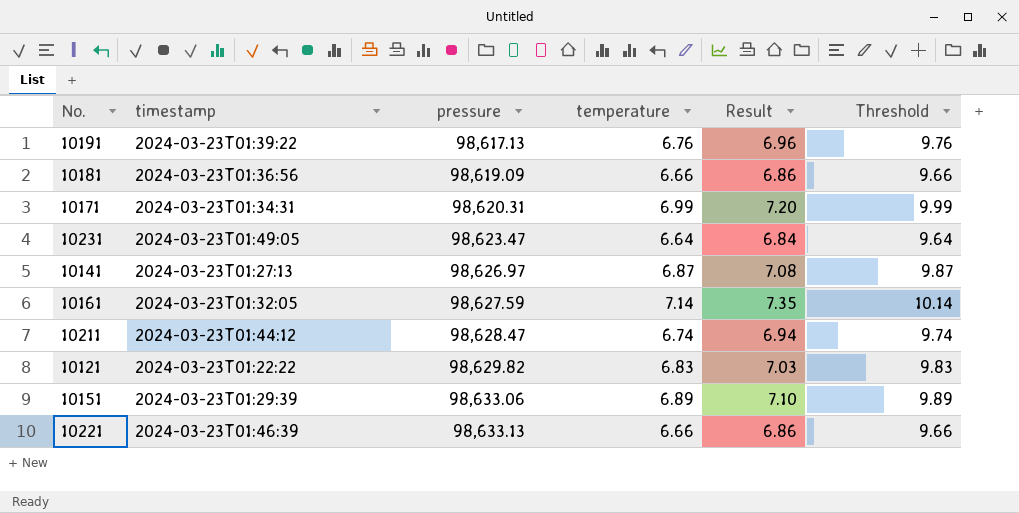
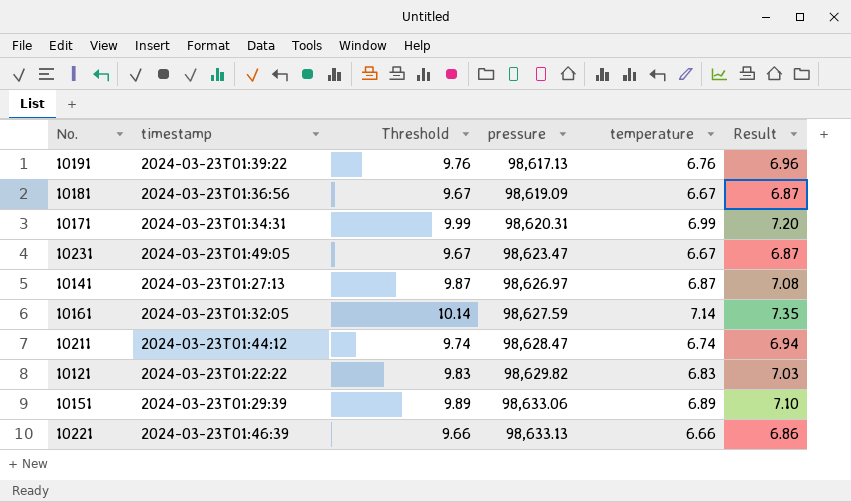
column Threshold | position: 6 -> 3
10181 | Threshold: 9.66 -> 9.67
10181 | temperature: 6.66 -> 6.67
10181 | Result: 6.86 -> 6.87
10231 | Threshold: 9.64 -> 9.67
10231 | temperature: 6.64 -> 6.67
10231 | Result: 6.84 -> 6.87

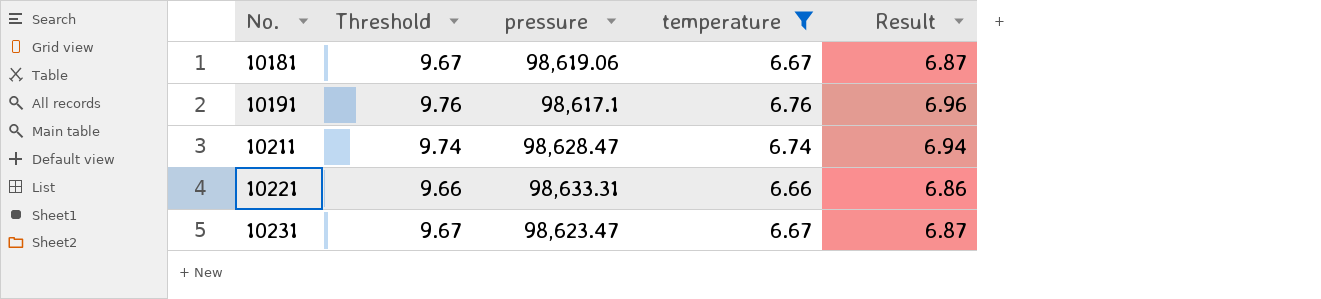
filter: none -> temperature <= 6.76
row order: pressure ascending -> No. ascending
column timestamp | position: 2 -> none
10181 | pressure: 98,619.09 -> 98,619.06
10191 | pressure: 98,617.13 -> 98,617.1
10221 | pressure: 98,633.13 -> 98,633.31

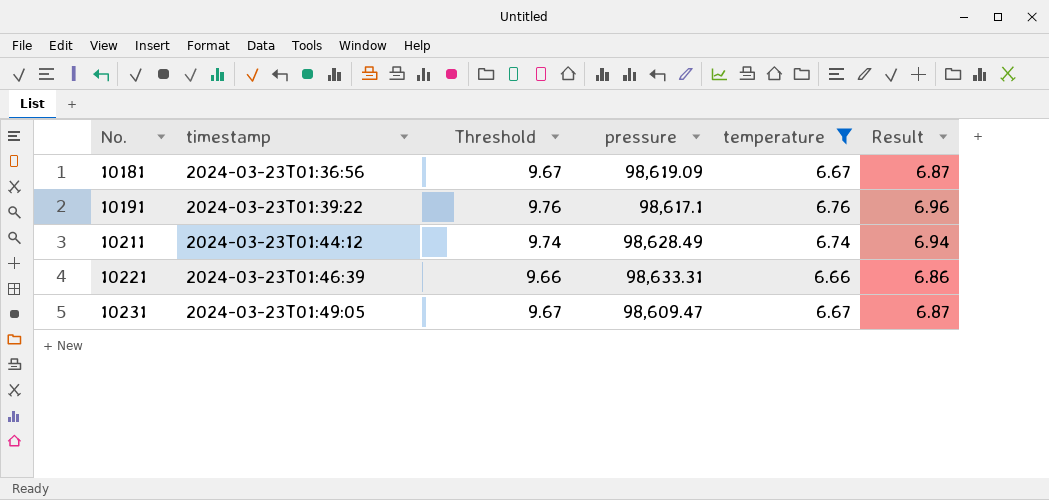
column timestamp | position: none -> 2
10181 | pressure: 98,619.06 -> 98,619.09
10211 | pressure: 98,628.47 -> 98,628.49
10231 | pressure: 98,623.47 -> 98,609.47

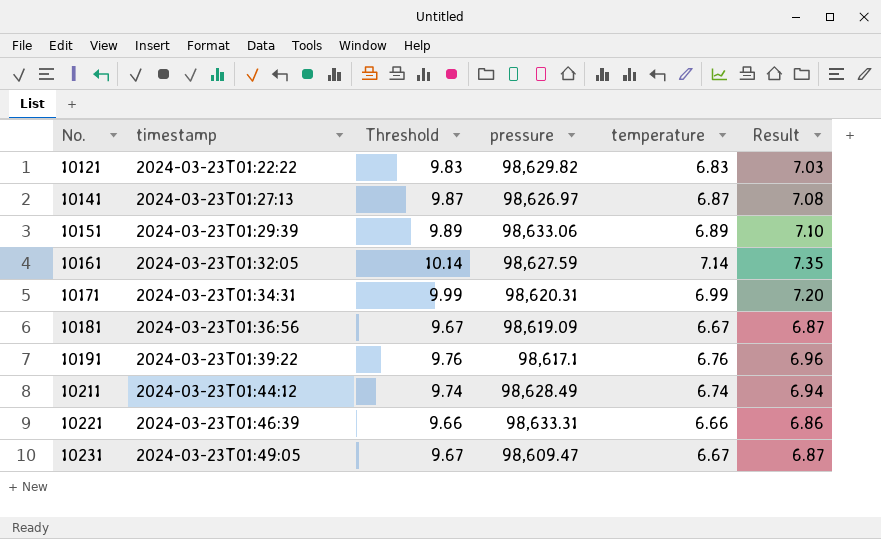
filter: temperature <= 6.76 -> none

